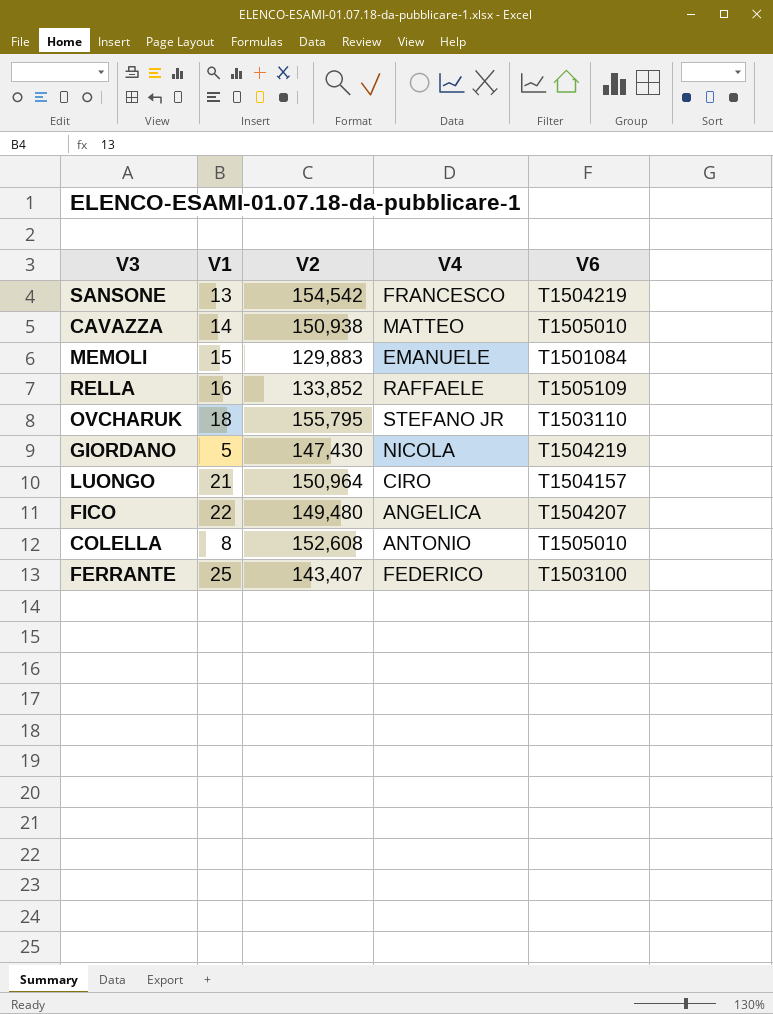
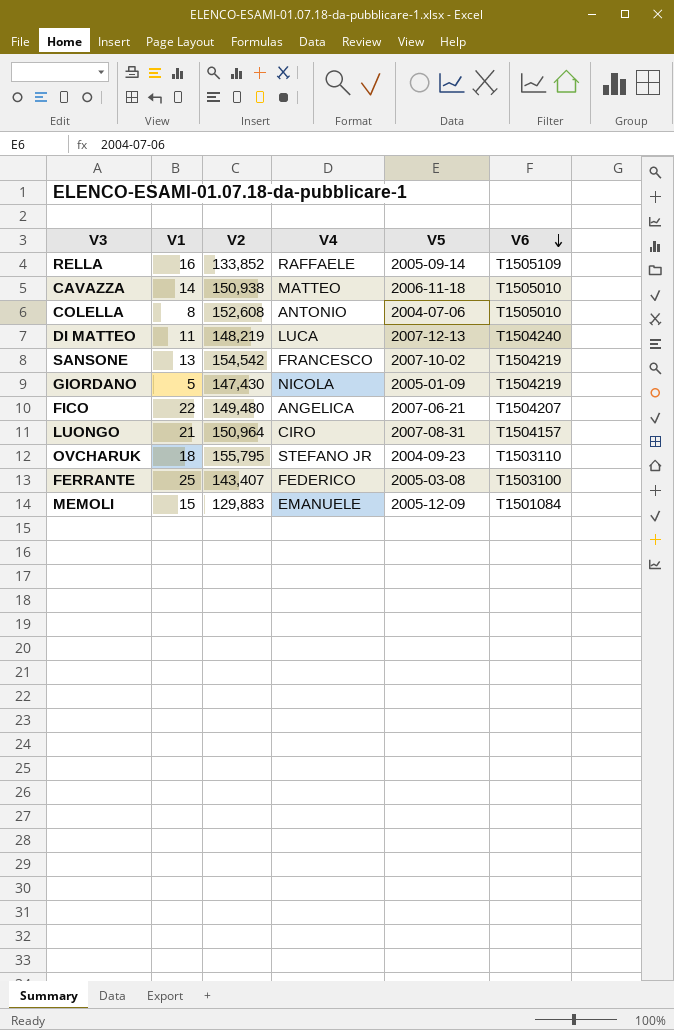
row order: none -> V6 descending
column V5 | position: none -> 5
row DI MATTEO: none -> 11 | 148,219 | LUCA | 2007-12-13 | T1504240

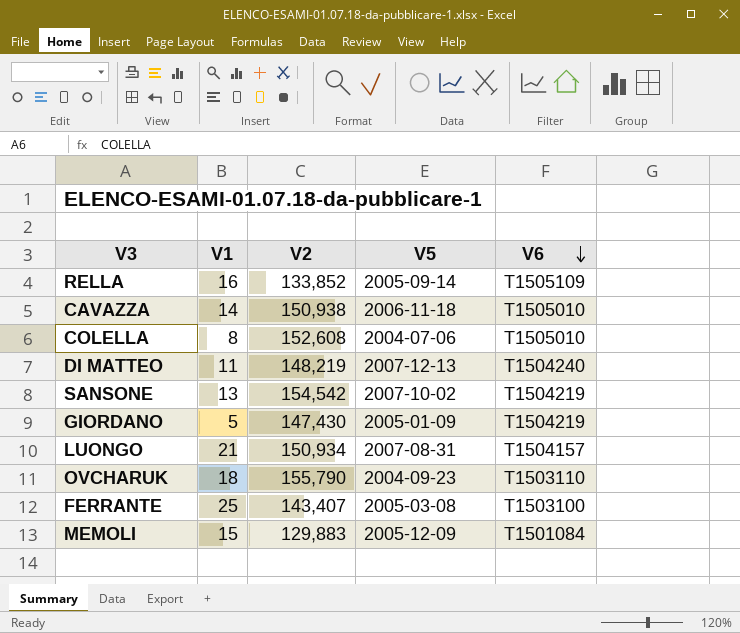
column V4 | position: 4 -> none
row FICO: 22 | 149,480 | ANGELICA | 2007-06-21 | T1504207 -> none
LUONGO | V2: 150,964 -> 150,934
OVCHARUK | V2: 155,795 -> 155,790

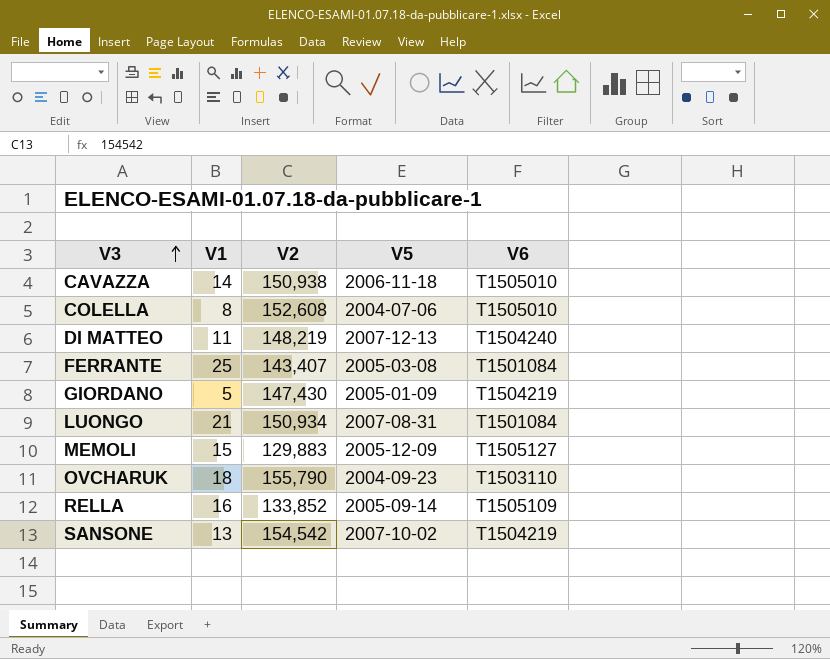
row order: V6 descending -> V3 ascending
FERRANTE | V6: T1503100 -> T1501084
LUONGO | V6: T1504157 -> T1501084
MEMOLI | V6: T1501084 -> T1505127

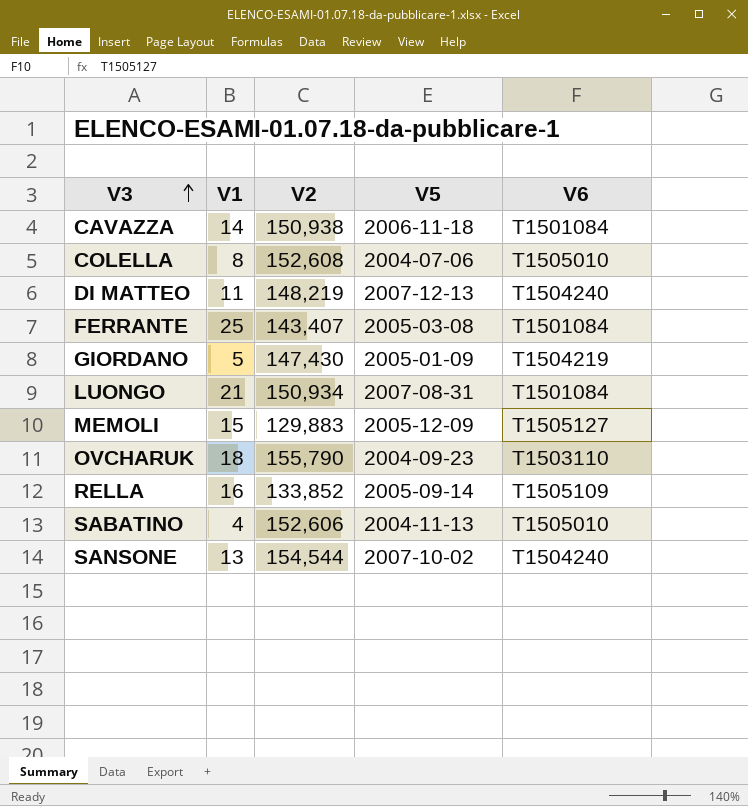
CAVAZZA | V6: T1505010 -> T1501084
row SABATINO: none -> 4 | 152,606 | 2004-11-13 | T1505010
SANSONE | V2: 154,542 -> 154,544
SANSONE | V6: T1504219 -> T1504240

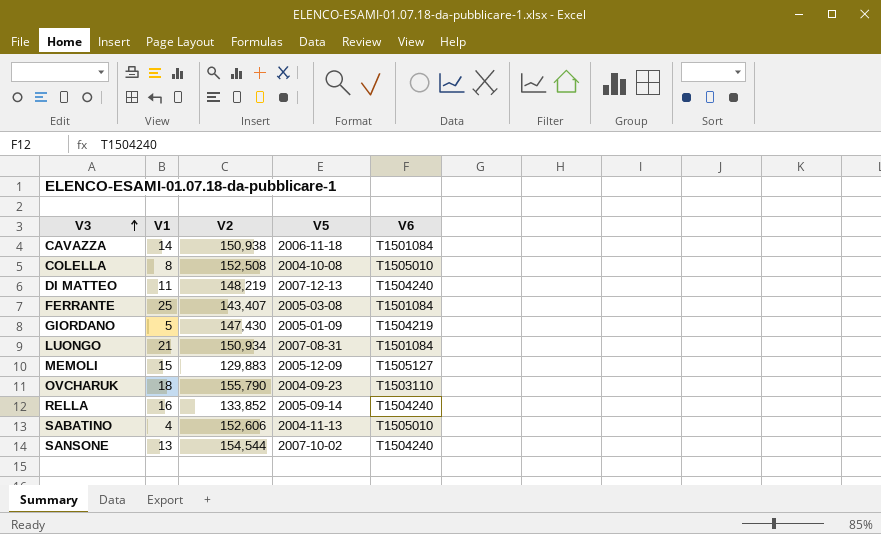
COLELLA | V2: 152,608 -> 152,508
COLELLA | V5: 2004-07-06 -> 2004-10-08
RELLA | V6: T1505109 -> T1504240

